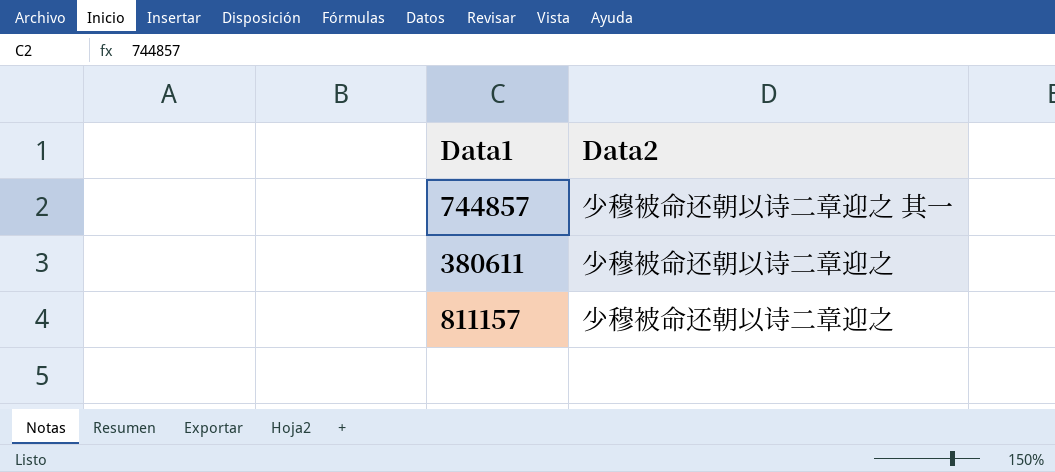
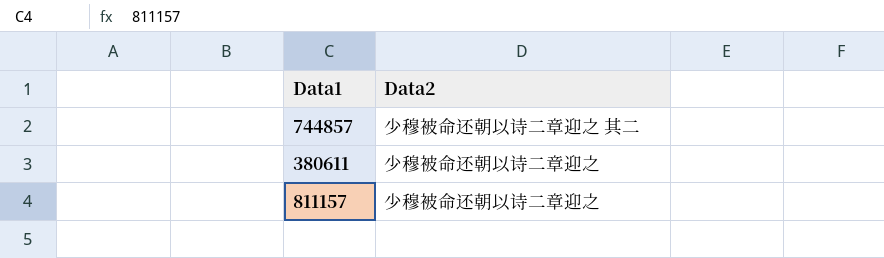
744857 | Data2: 少穆被命还朝以诗二章迎之 其一 -> 少穆被命还朝以诗二章迎之 其二

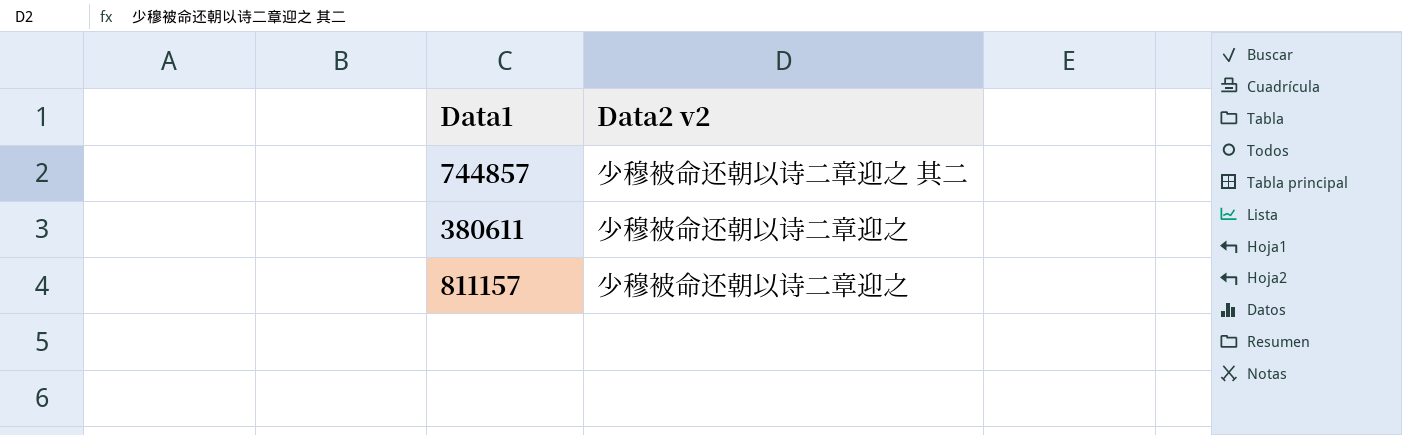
column name: Data2 -> Data2 v2

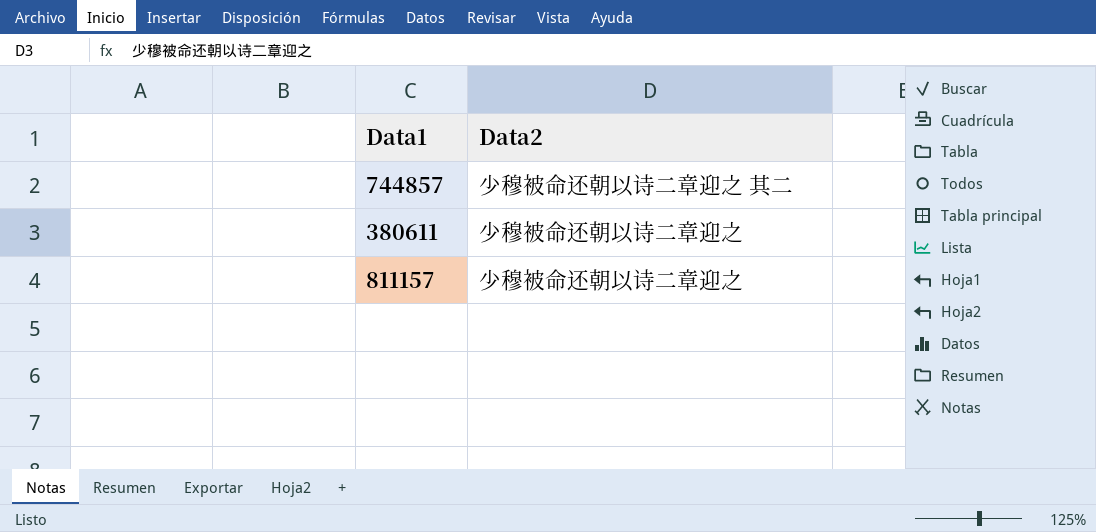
column name: Data2 v2 -> Data2

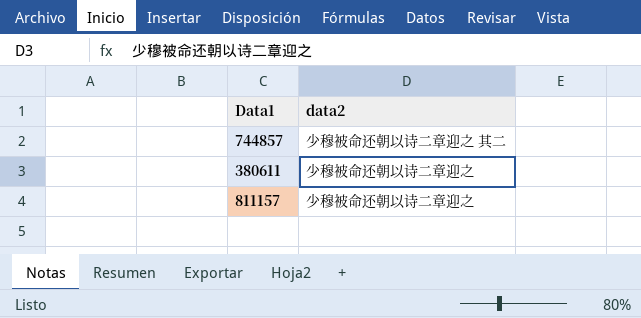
column name: Data2 -> data2

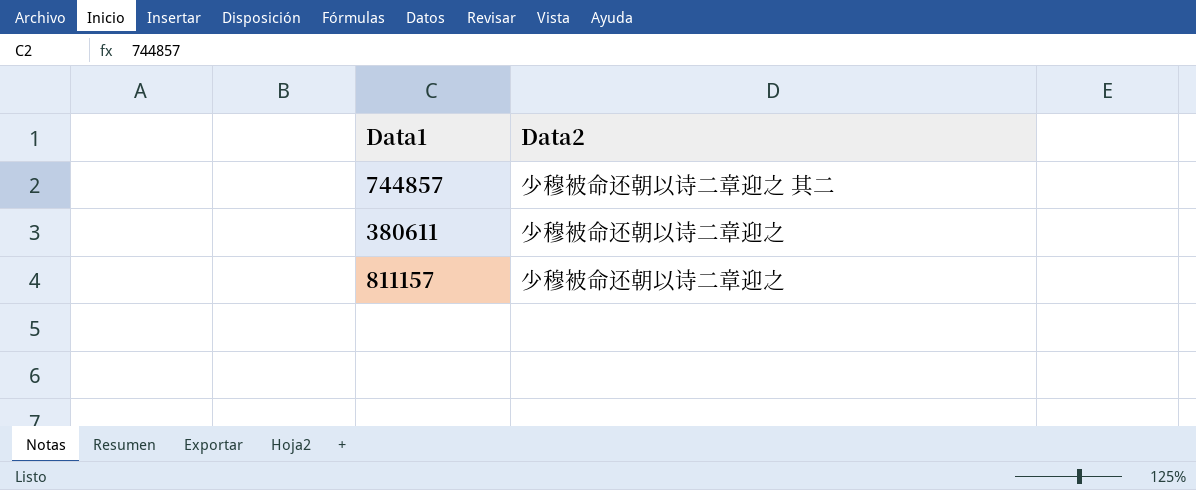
column name: data2 -> Data2

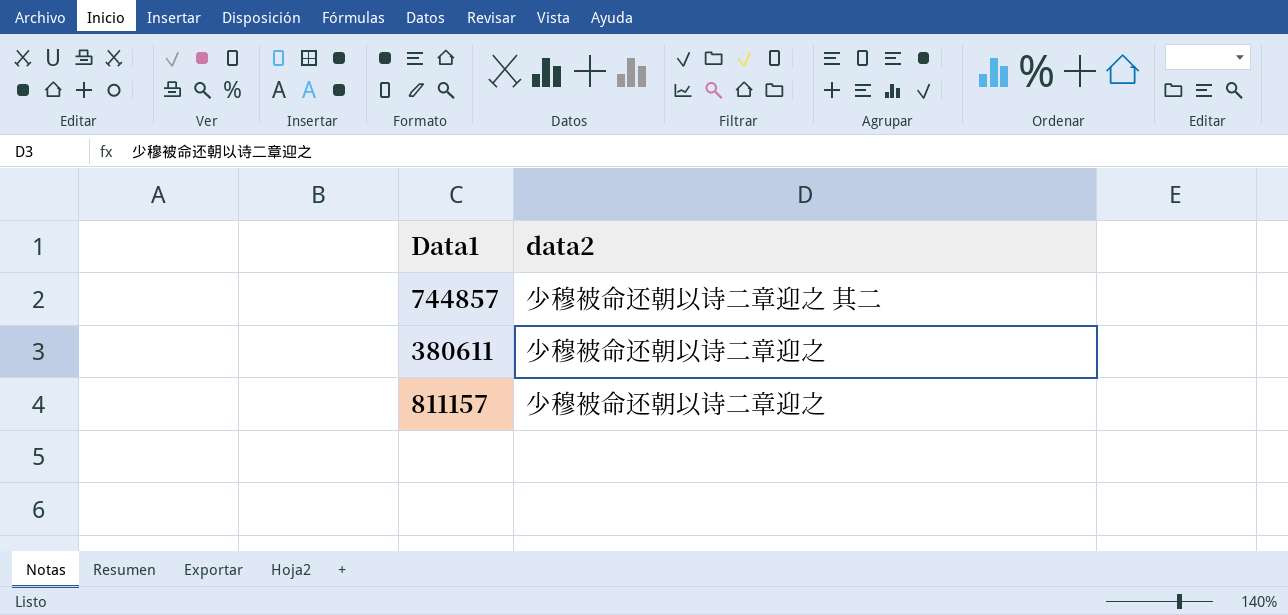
column name: Data2 -> data2

